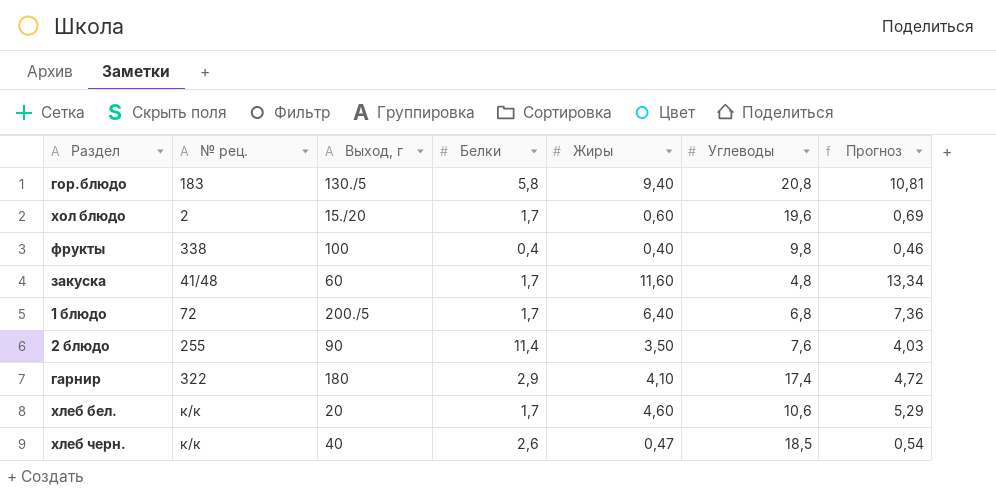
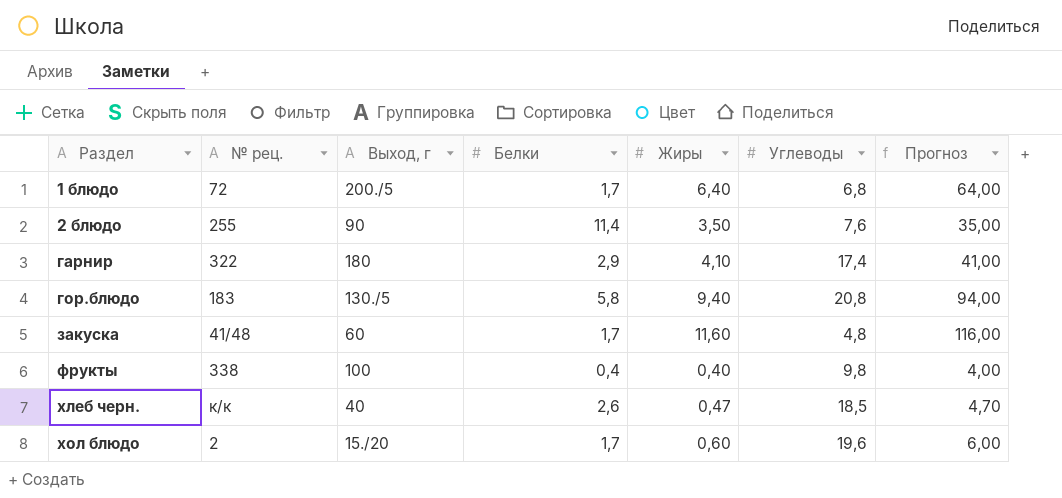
row order: none -> Раздел ascending
column Прогноз | formula: [Жиры] * 1,15 -> [Жиры] * 10
row хлеб бел.: к/к | 20 | 1,7 | 4,60 | 10,6 | 5,29 -> none

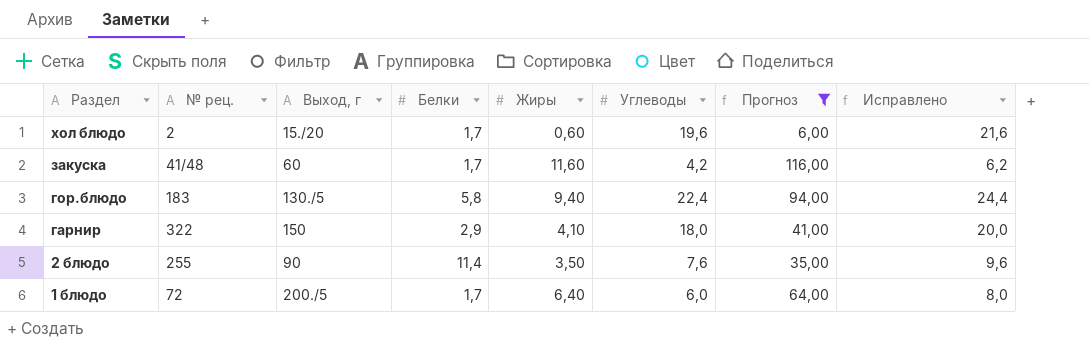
filter: none -> Прогноз >= 6,00
row order: Раздел ascending -> Раздел descending
column Исправлено | formula: none -> [Углеводы] + 2
закуска | Углеводы: 4,8 -> 4,2
гор.блюдо | Углеводы: 20,8 -> 22,4
гарнир | Выход, г: 180 -> 150
гарнир | Углеводы: 17,4 -> 18,0
1 блюдо | Углеводы: 6,8 -> 6,0

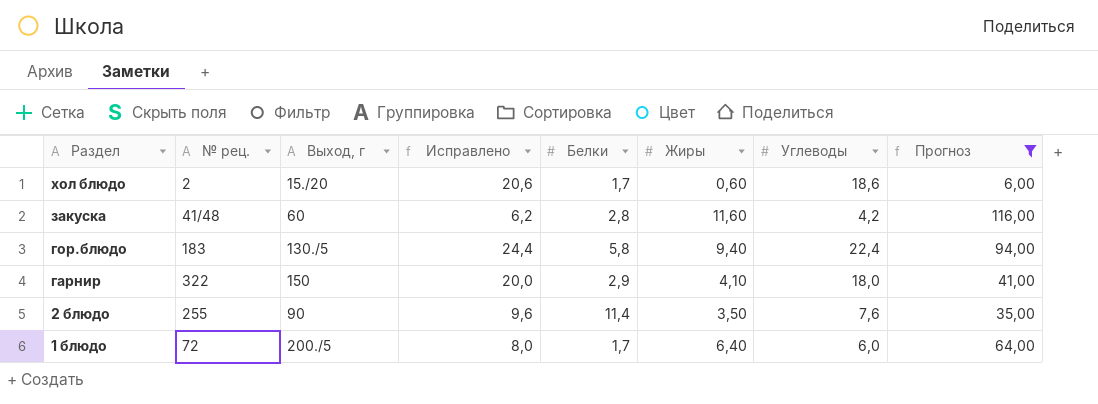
column Исправлено | position: 8 -> 4
хол блюдо | Исправлено: 21,6 -> 20,6
хол блюдо | Углеводы: 19,6 -> 18,6
закуска | Белки: 1,7 -> 2,8

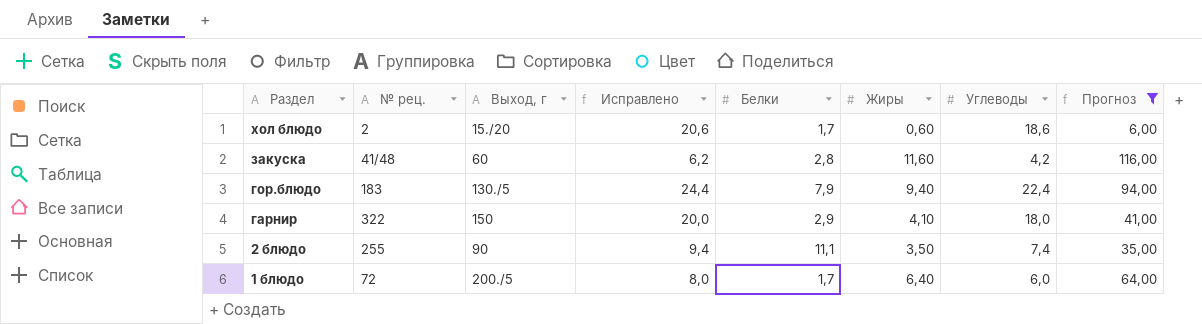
гор.блюдо | Белки: 5,8 -> 7,9
2 блюдо | Исправлено: 9,6 -> 9,4
2 блюдо | Белки: 11,4 -> 11,1
2 блюдо | Углеводы: 7,6 -> 7,4

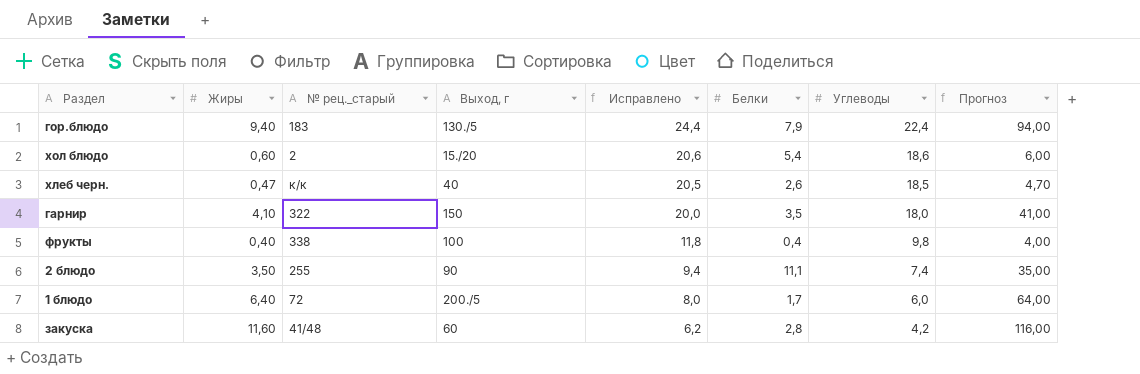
filter: Прогноз >= 6,00 -> none
row order: Раздел descending -> Исправлено descending
column Жиры | position: 6 -> 2
column name: № рец. -> № рец._старый
хол блюдо | Белки: 1,7 -> 5,4
гарнир | Белки: 2,9 -> 3,5

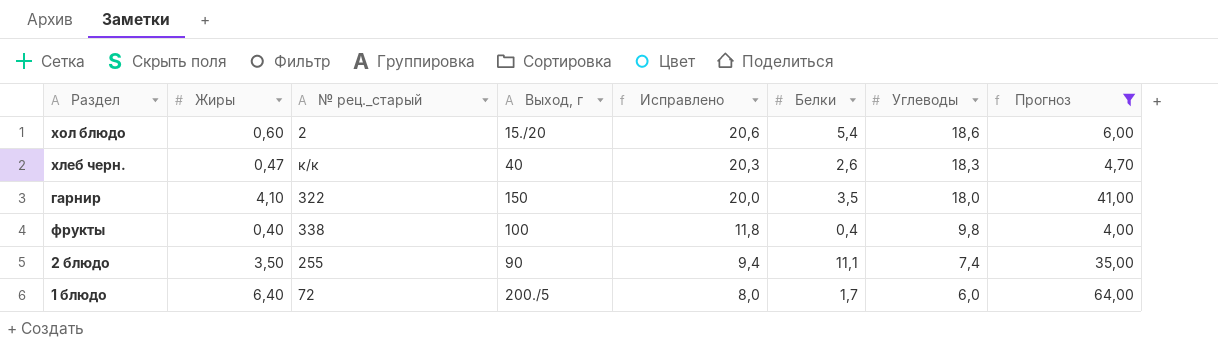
filter: none -> Прогноз <= 64,00
хлеб черн. | Исправлено: 20,5 -> 20,3
хлеб черн. | Углеводы: 18,5 -> 18,3

